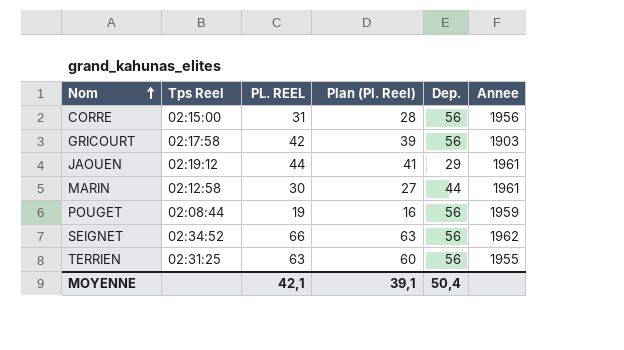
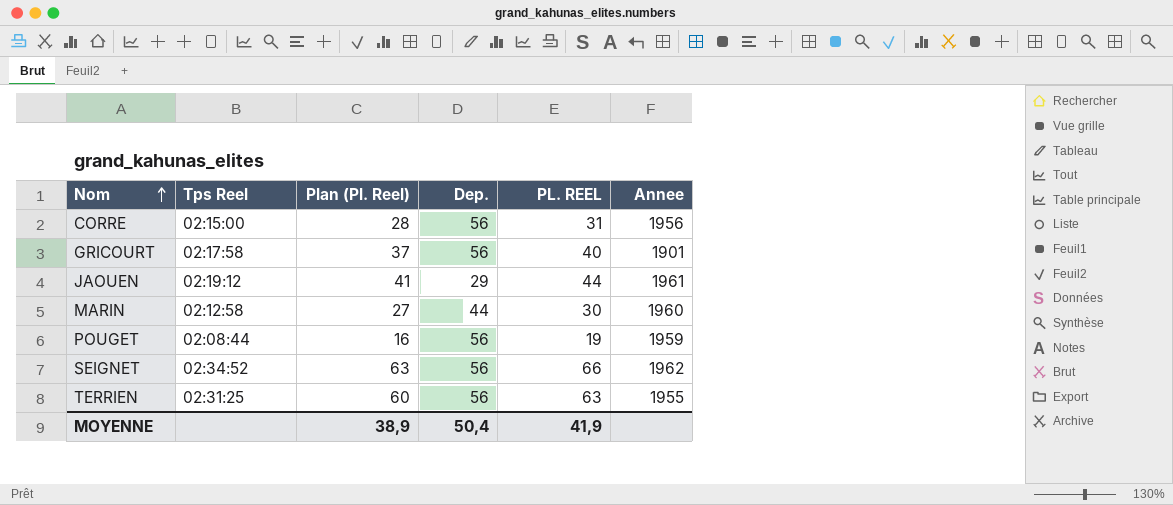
column PL. REEL | position: 3 -> 5
GRICOURT | Plan (Pl. Reel): 39 -> 37
GRICOURT | PL. REEL: 42 -> 40
GRICOURT | Annee: 1903 -> 1901
MARIN | Annee: 1961 -> 1960
MOYENNE | Plan (Pl. Reel): 39,1 -> 38,9
MOYENNE | PL. REEL: 42,1 -> 41,9

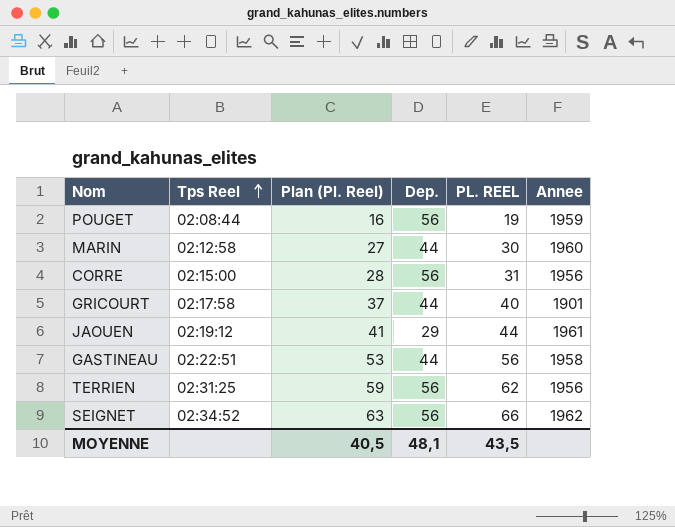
row order: Nom ascending -> Tps Reel ascending
GRICOURT | Dep.: 56 -> 44
row GASTINEAU: none -> 02:22:51 | 53 | 44 | 56 | 1958
TERRIEN | Plan (Pl. Reel): 60 -> 59
TERRIEN | PL. REEL: 63 -> 62
TERRIEN | Annee: 1955 -> 1956
MOYENNE | Plan (Pl. Reel): 38,9 -> 40,5
MOYENNE | Dep.: 50,4 -> 48,1
MOYENNE | PL. REEL: 41,9 -> 43,5

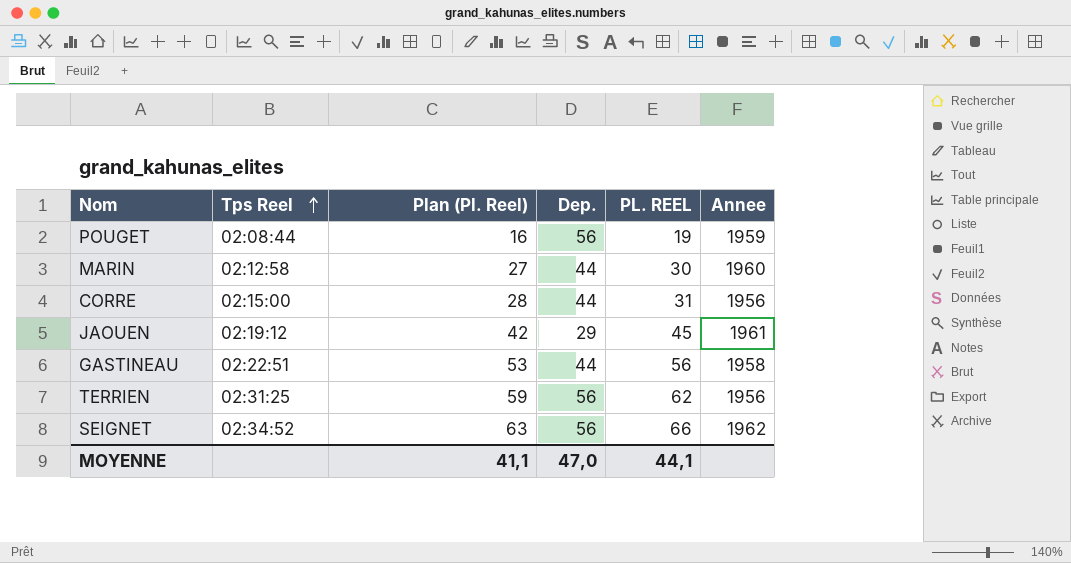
row GRICOURT: 02:17:58 | 37 | 44 | 40 | 1901 -> none
CORRE | Dep.: 56 -> 44
JAOUEN | Plan (Pl. Reel): 41 -> 42
JAOUEN | PL. REEL: 44 -> 45
MOYENNE | Plan (Pl. Reel): 40,5 -> 41,1
MOYENNE | Dep.: 48,1 -> 47,0
MOYENNE | PL. REEL: 43,5 -> 44,1

